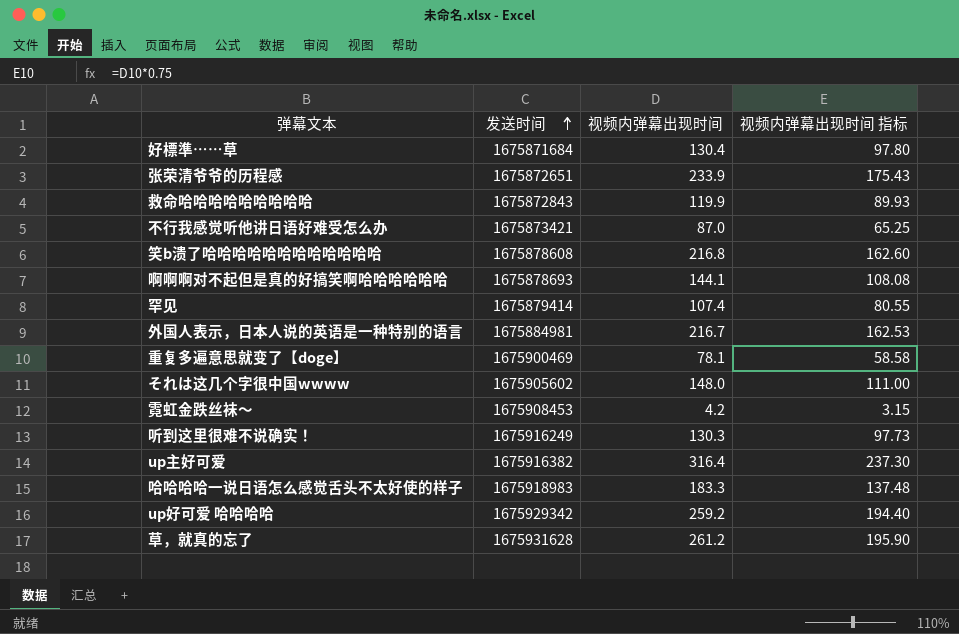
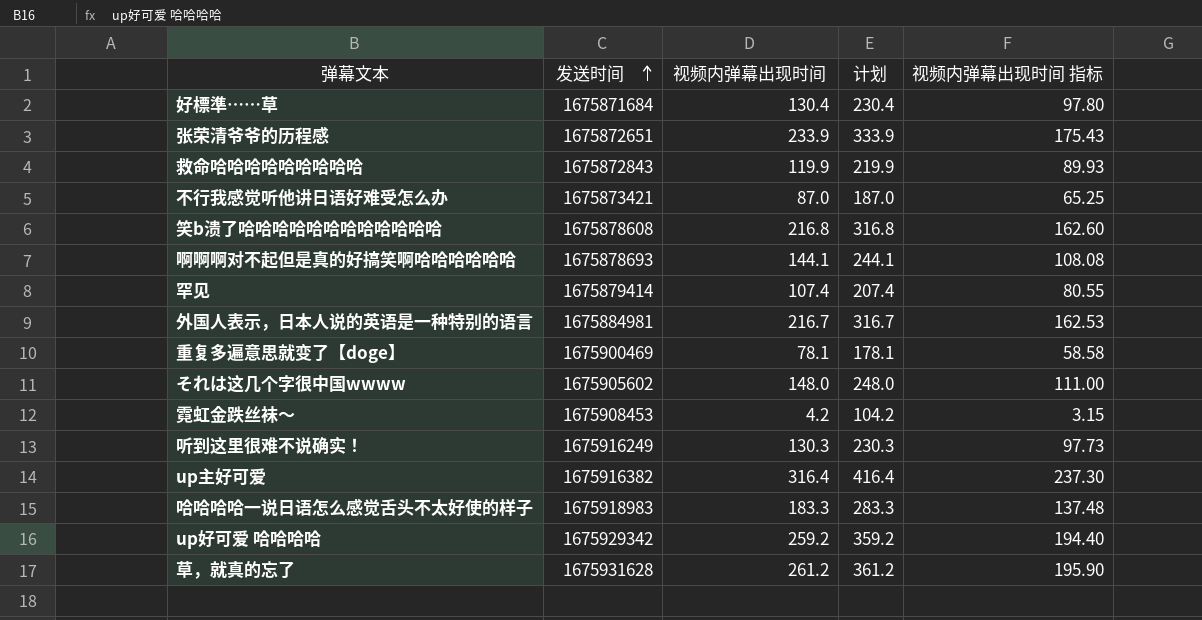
column 计划 | formula: none -> [视频内弹幕出现时间] + 100

